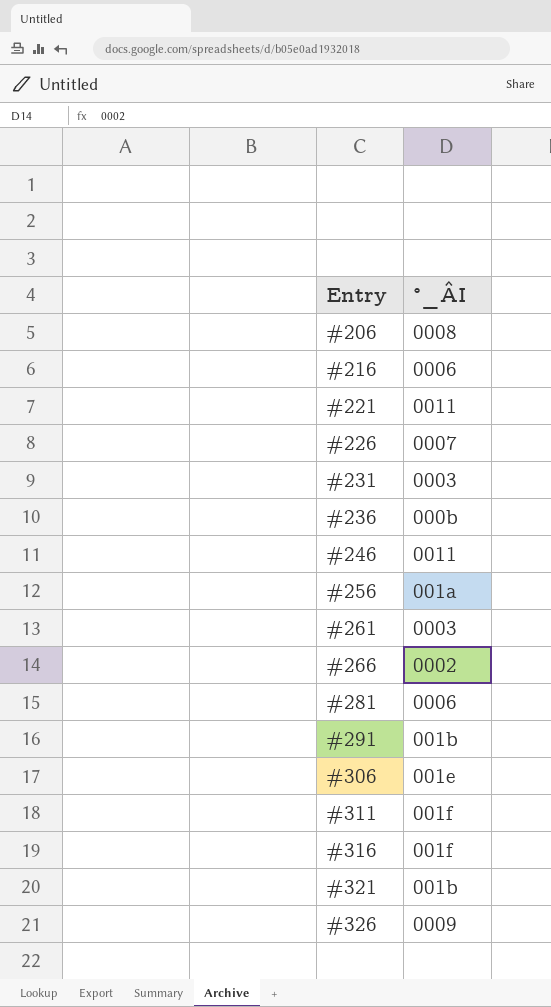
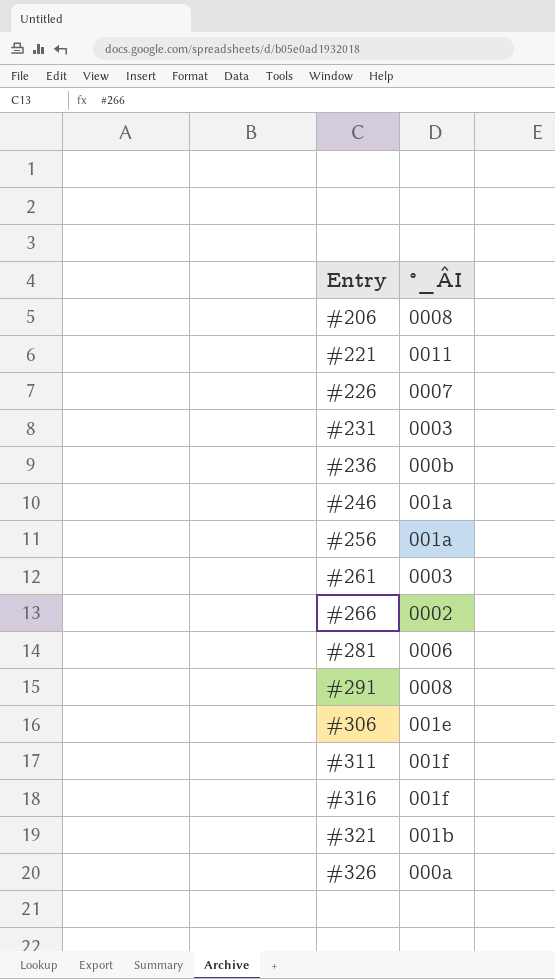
row #216: 0006 -> none
#246 | °_ÂI: 0011 -> 001a
#291 | °_ÂI: 001b -> 0008
#326 | °_ÂI: 0009 -> 000a

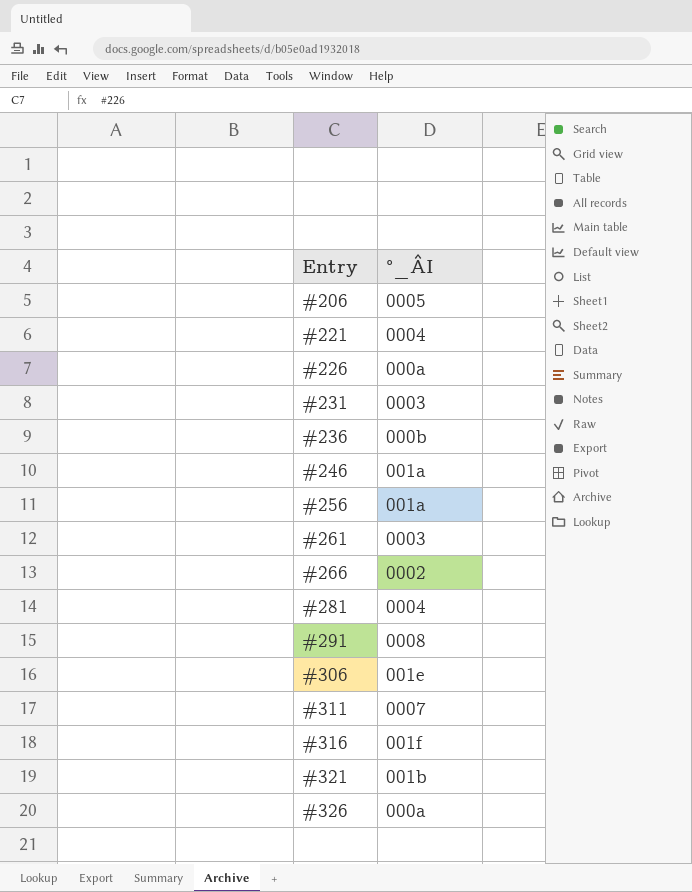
#206 | °_ÂI: 0008 -> 0005
#221 | °_ÂI: 0011 -> 0004
#226 | °_ÂI: 0007 -> 000a
#281 | °_ÂI: 0006 -> 0004
#311 | °_ÂI: 001f -> 0007

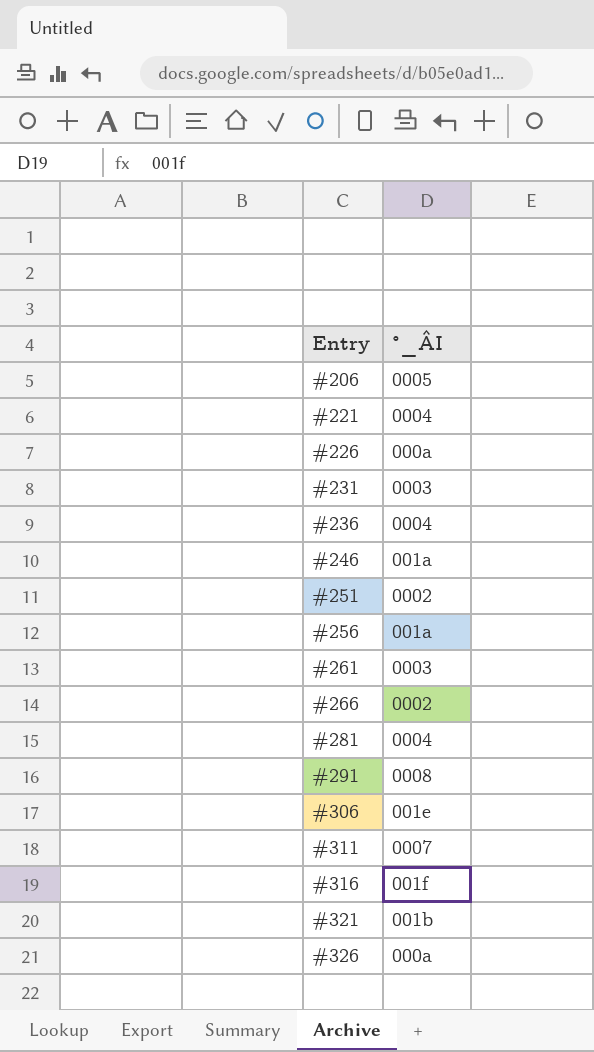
#236 | °_ÂI: 000b -> 0004
row #251: none -> 0002

